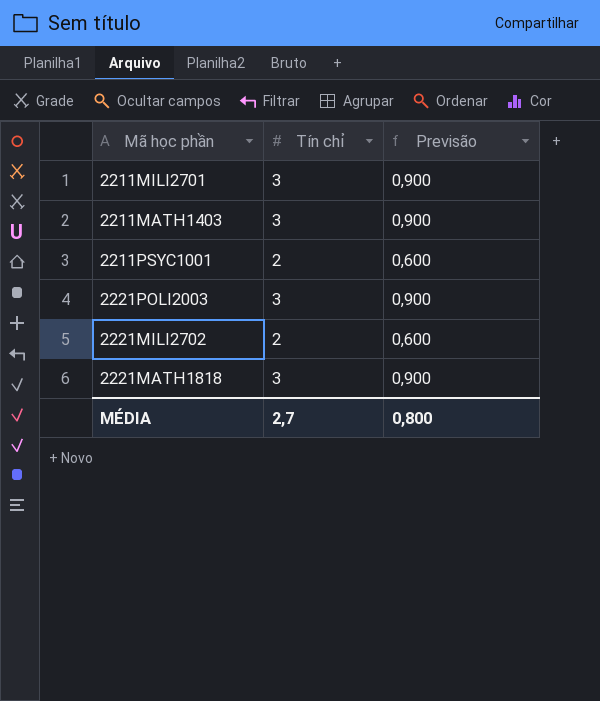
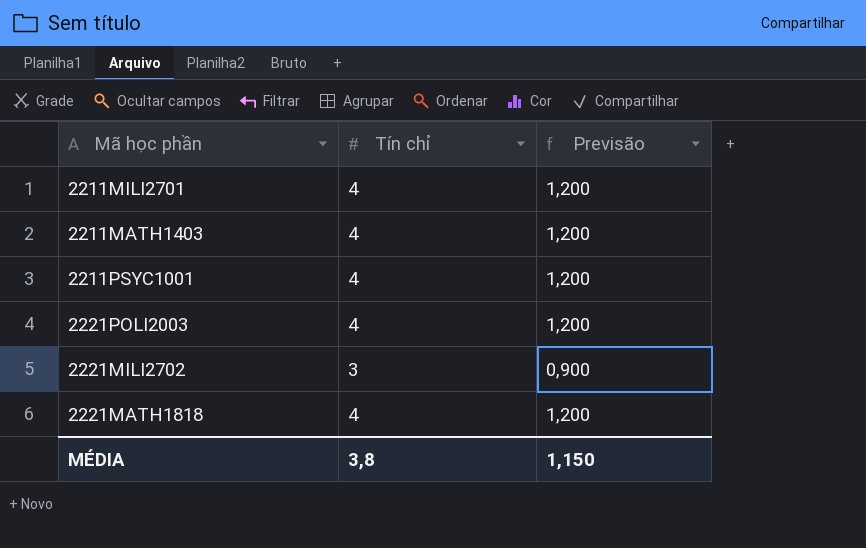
2211MILI2701 | Tín chỉ: 3 -> 4
2211MILI2701 | Previsão: 0,900 -> 1,200
2211MATH1403 | Tín chỉ: 3 -> 4
2211MATH1403 | Previsão: 0,900 -> 1,200
2211PSYC1001 | Tín chỉ: 2 -> 4
2211PSYC1001 | Previsão: 0,600 -> 1,200
2221POLI2003 | Tín chỉ: 3 -> 4
2221POLI2003 | Previsão: 0,900 -> 1,200
2221MILI2702 | Tín chỉ: 2 -> 3
2221MILI2702 | Previsão: 0,600 -> 0,900
2221MATH1818 | Tín chỉ: 3 -> 4
2221MATH1818 | Previsão: 0,900 -> 1,200
MÉDIA | Tín chỉ: 2,7 -> 3,8
MÉDIA | Previsão: 0,800 -> 1,150

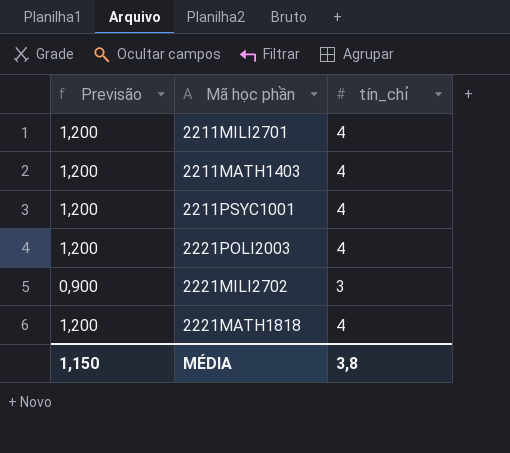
column Previsão | position: 3 -> 1
column name: Tín chỉ -> tín_chỉ

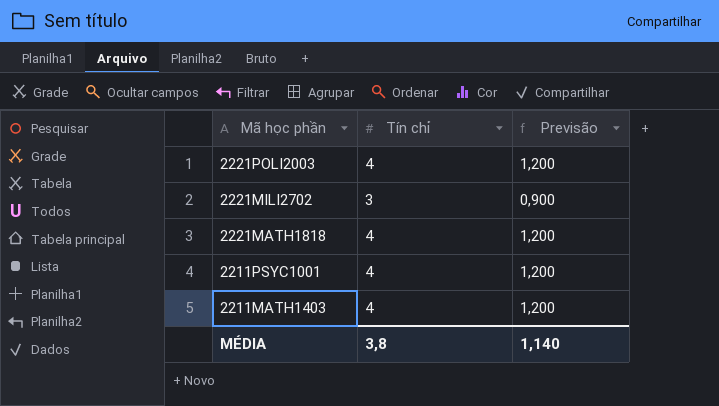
row order: none -> Mã học phần descending
column name: tín_chỉ -> Tín chỉ
column Previsão | position: 1 -> 3
row 2211MILI2701: 1,200 | 4 -> none
MÉDIA | Previsão: 1,150 -> 1,140

